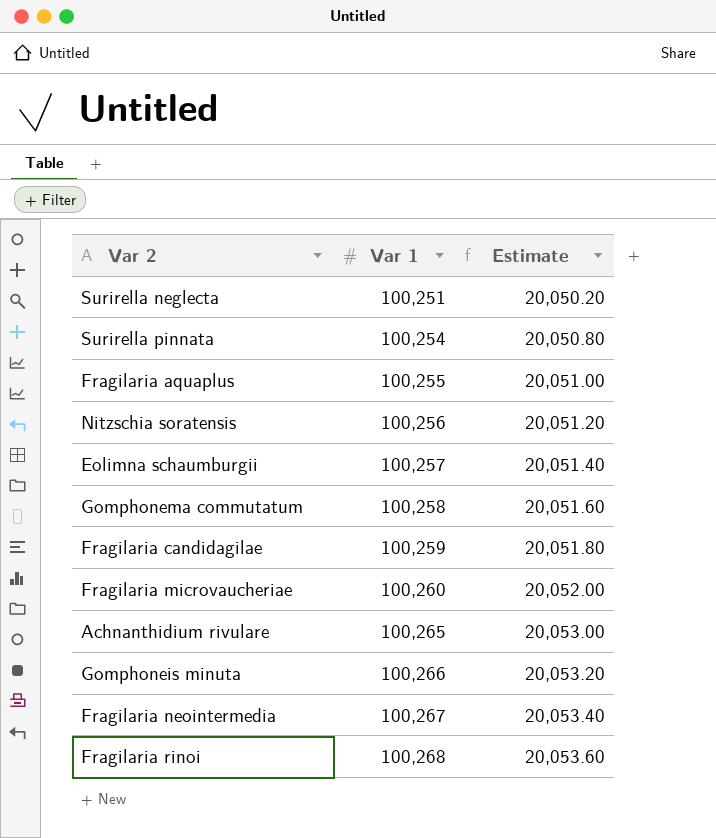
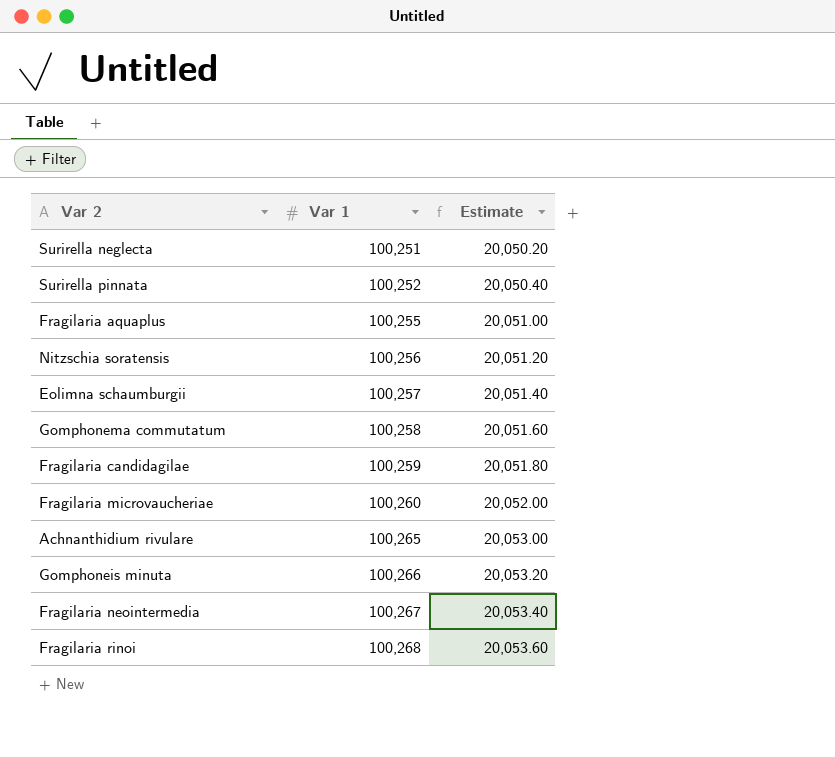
Surirella pinnata | Var 1: 100,254 -> 100,252
Surirella pinnata | Estimate: 20,050.80 -> 20,050.40

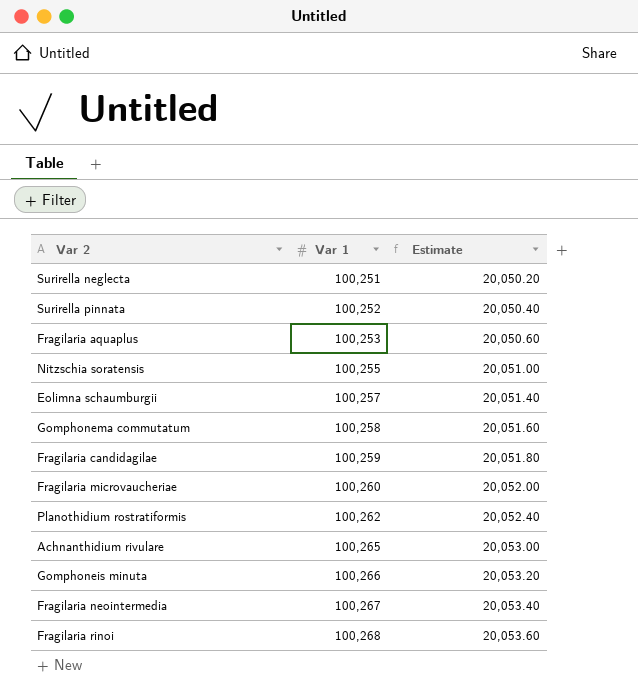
Fragilaria aquaplus | Var 1: 100,255 -> 100,253
Fragilaria aquaplus | Estimate: 20,051.00 -> 20,050.60
Nitzschia soratensis | Var 1: 100,256 -> 100,255
Nitzschia soratensis | Estimate: 20,051.20 -> 20,051.00
row Planothidium rostratiformis: none -> 100,262 | 20,052.40

